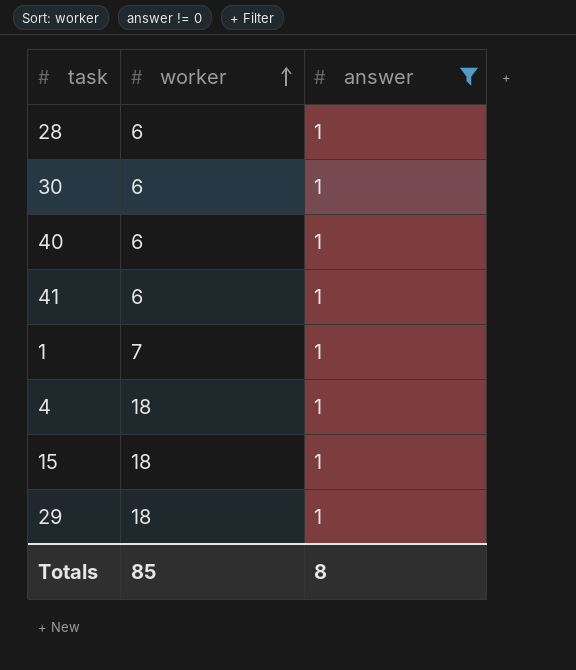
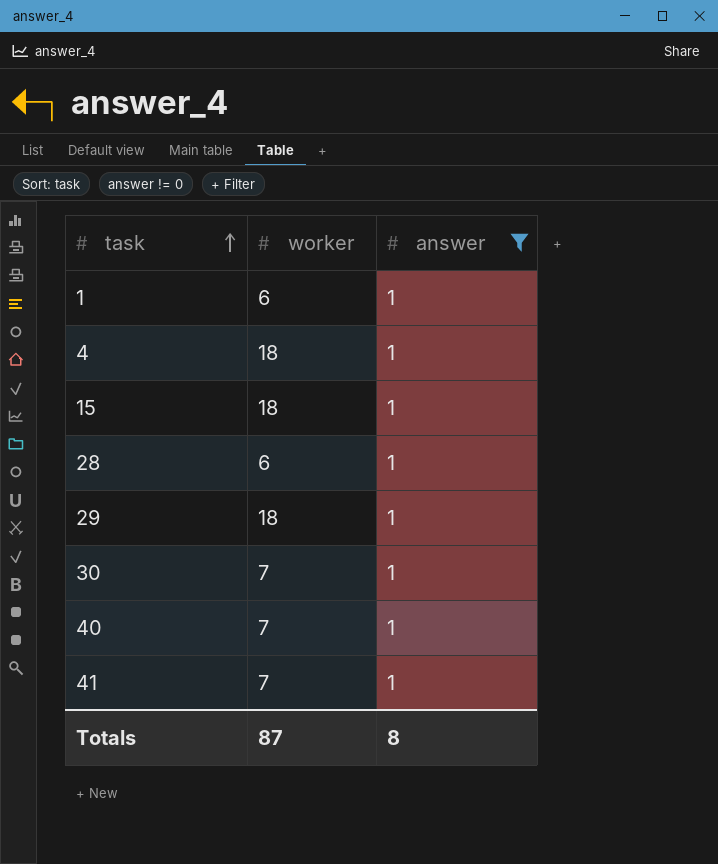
row order: worker ascending -> task ascending
1 | worker: 7 -> 6
30 | worker: 6 -> 7
40 | worker: 6 -> 7
41 | worker: 6 -> 7
Totals | worker: 85 -> 87

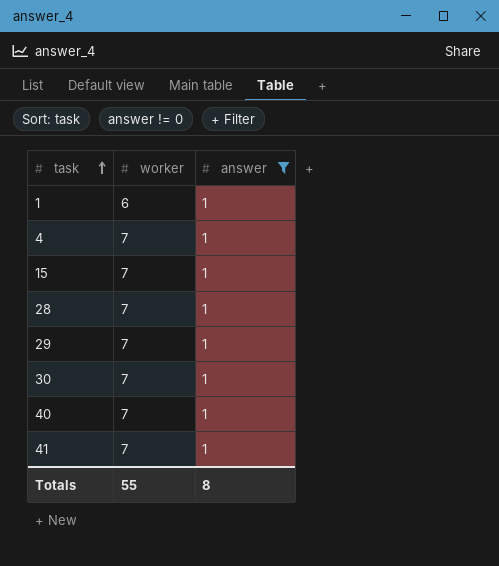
4 | worker: 18 -> 7
15 | worker: 18 -> 7
28 | worker: 6 -> 7
29 | worker: 18 -> 7
Totals | worker: 87 -> 55

